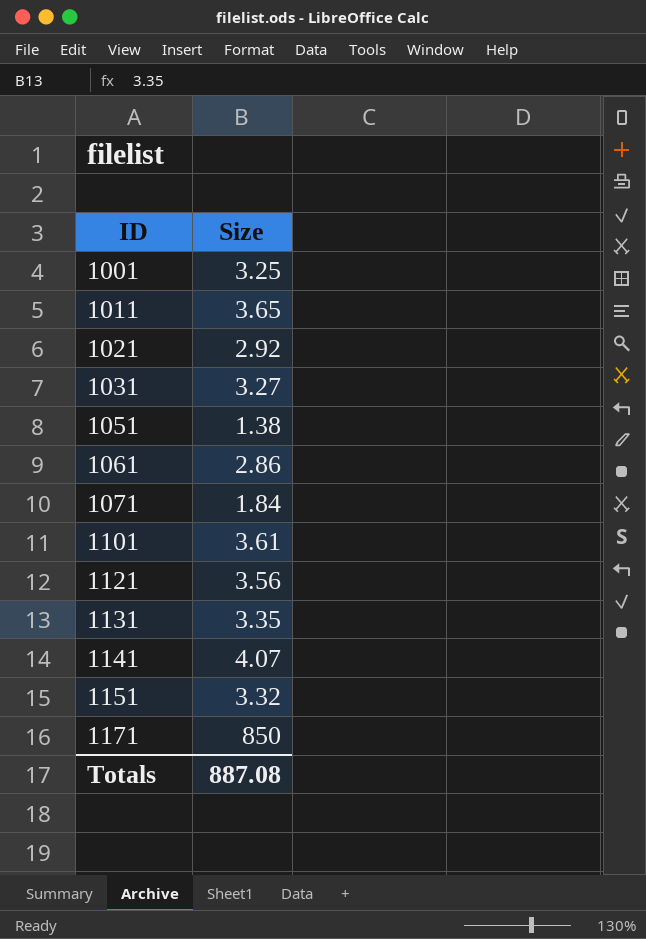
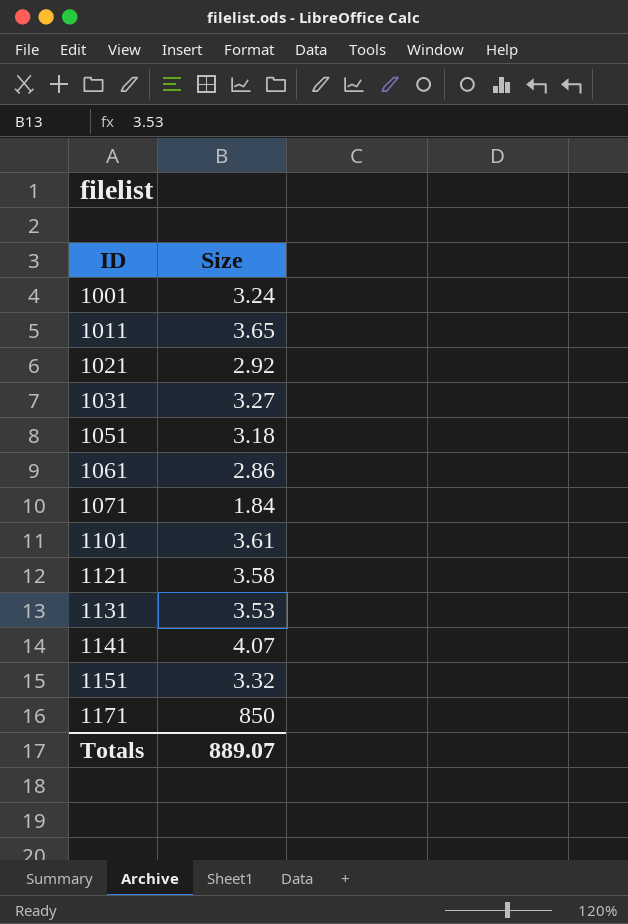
1001 | Size: 3.25 -> 3.24
1051 | Size: 1.38 -> 3.18
1121 | Size: 3.56 -> 3.58
1131 | Size: 3.35 -> 3.53
Totals | Size: 887.08 -> 889.07

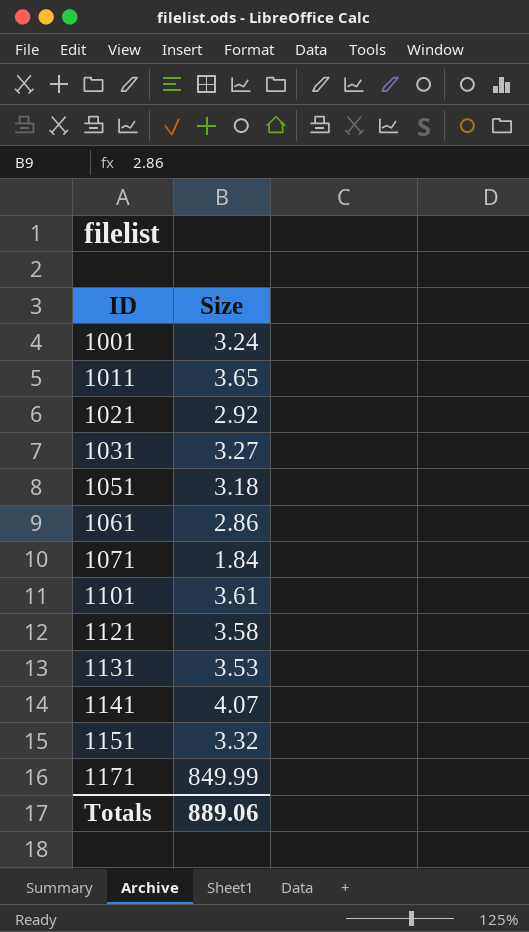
1171 | Size: 850 -> 849.99
Totals | Size: 889.07 -> 889.06

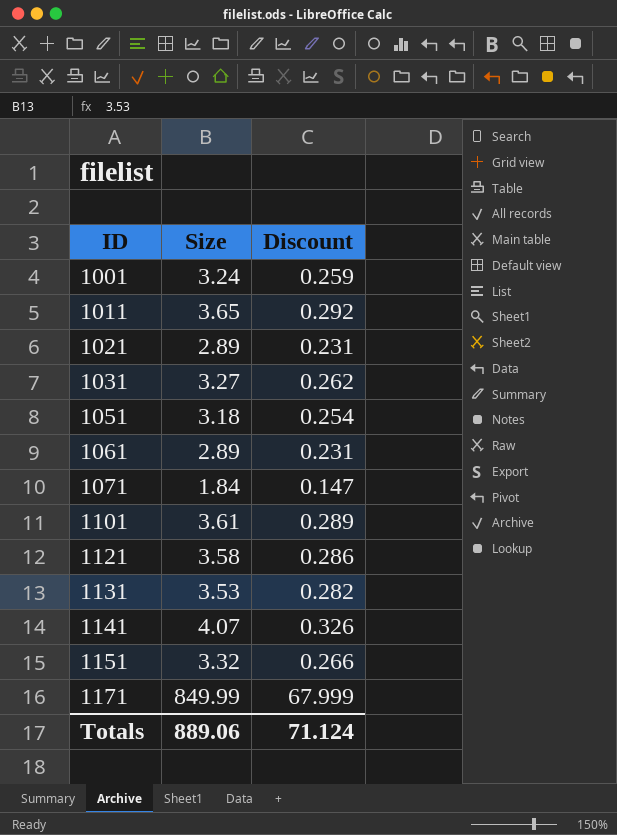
column Discount | formula: none -> [Size] * 0.08
1021 | Size: 2.92 -> 2.89
1061 | Size: 2.86 -> 2.89

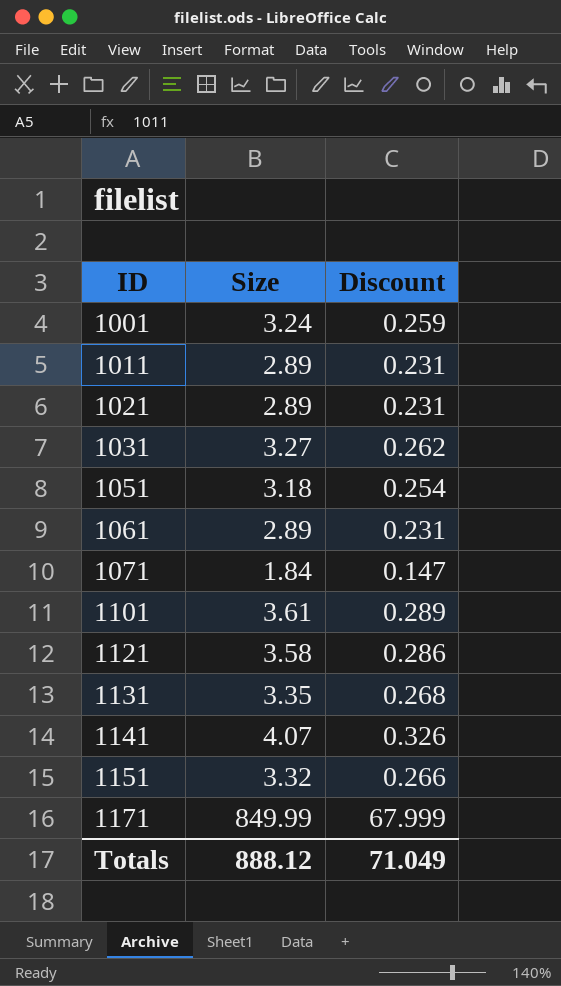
1011 | Size: 3.65 -> 2.89
1011 | Discount: 0.292 -> 0.231
1131 | Size: 3.53 -> 3.35
1131 | Discount: 0.282 -> 0.268
Totals | Size: 889.06 -> 888.12
Totals | Discount: 71.124 -> 71.049

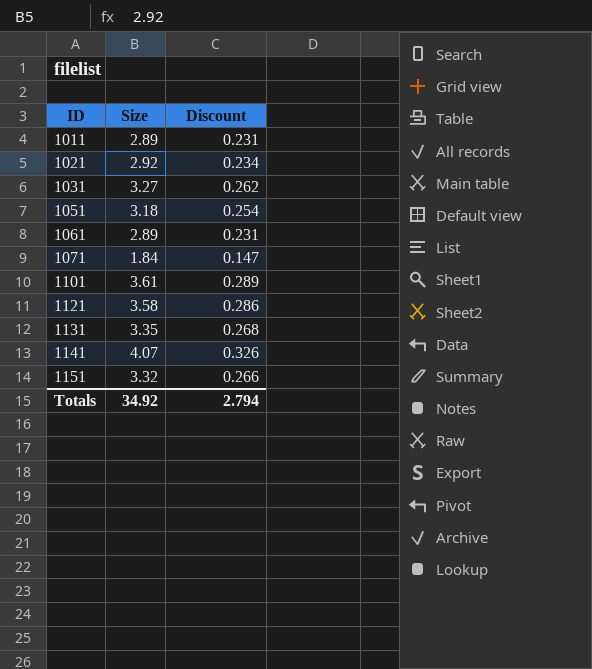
row 1001: 3.24 | 0.259 -> none
row 1171: 849.99 | 67.999 -> none
1021 | Size: 2.89 -> 2.92
1021 | Discount: 0.231 -> 0.234
Totals | Size: 888.12 -> 34.92
Totals | Discount: 71.049 -> 2.794

